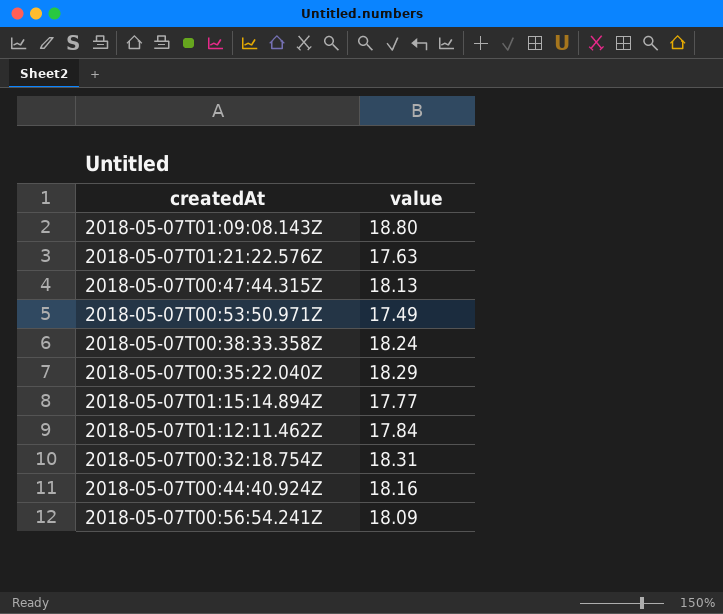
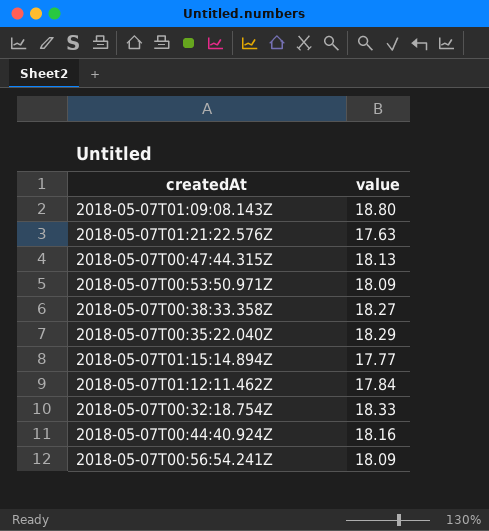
2018-05-07T00:53:50.971Z | value: 17.49 -> 18.09
2018-05-07T00:38:33.358Z | value: 18.24 -> 18.27
2018-05-07T00:32:18.754Z | value: 18.31 -> 18.33

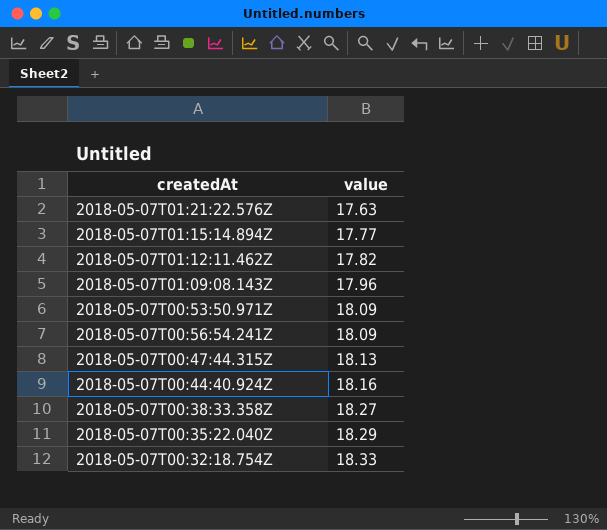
row order: none -> value ascending
2018-05-07T01:12:11.462Z | value: 17.84 -> 17.82
2018-05-07T01:09:08.143Z | value: 18.80 -> 17.96

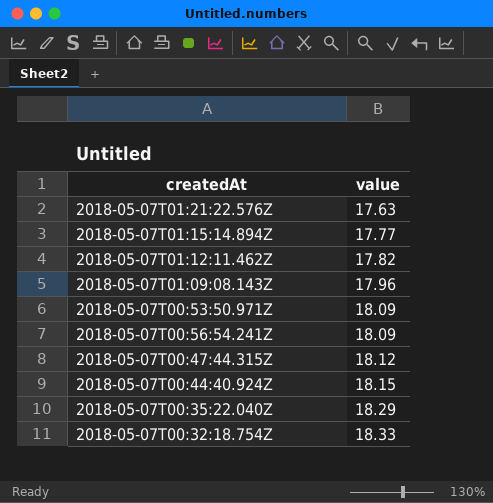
row 2018-05-07T00:38:33.358Z: 18.27 -> none
2018-05-07T00:47:44.315Z | value: 18.13 -> 18.12
2018-05-07T00:44:40.924Z | value: 18.16 -> 18.15

